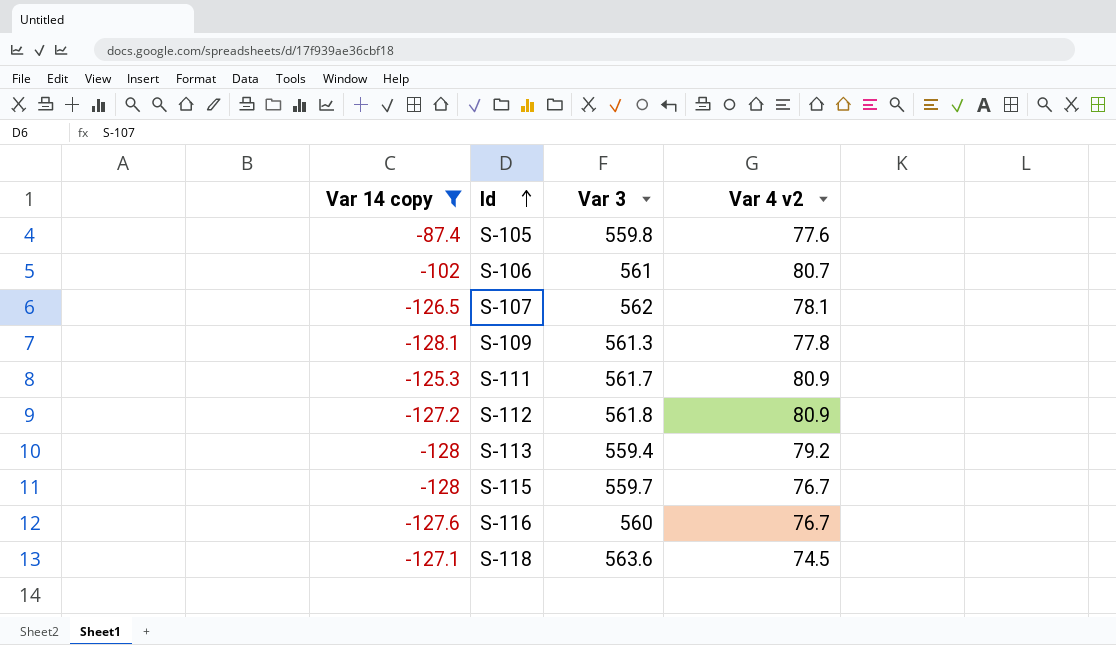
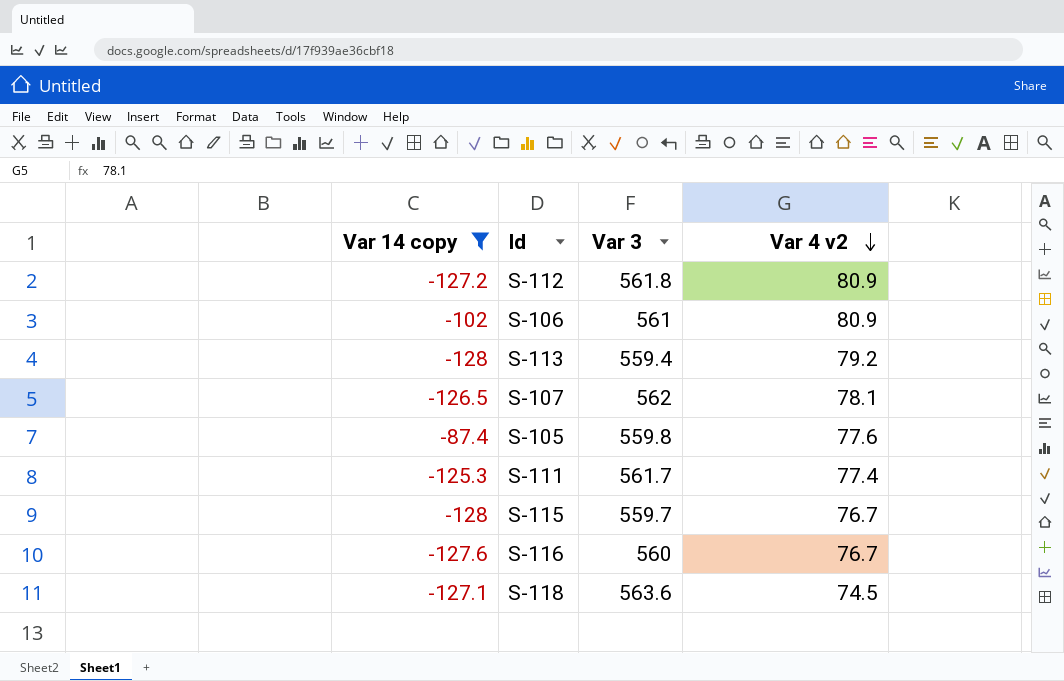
row order: Id ascending -> Var 4 v2 descending
row S-109: -128.1 | 561.3 | 77.8 -> none
S-106 | Var 4 v2: 80.7 -> 80.9
S-111 | Var 4 v2: 80.9 -> 77.4

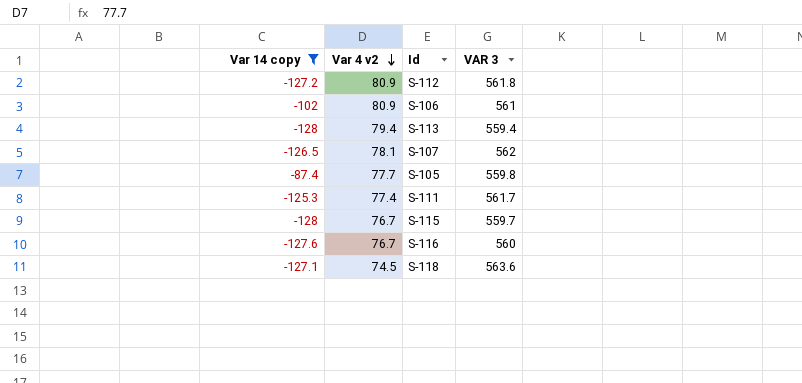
column Var 4 v2 | position: 4 -> 2
column name: Var 3 -> VAR 3
S-113 | Var 4 v2: 79.2 -> 79.4
S-105 | Var 4 v2: 77.6 -> 77.7

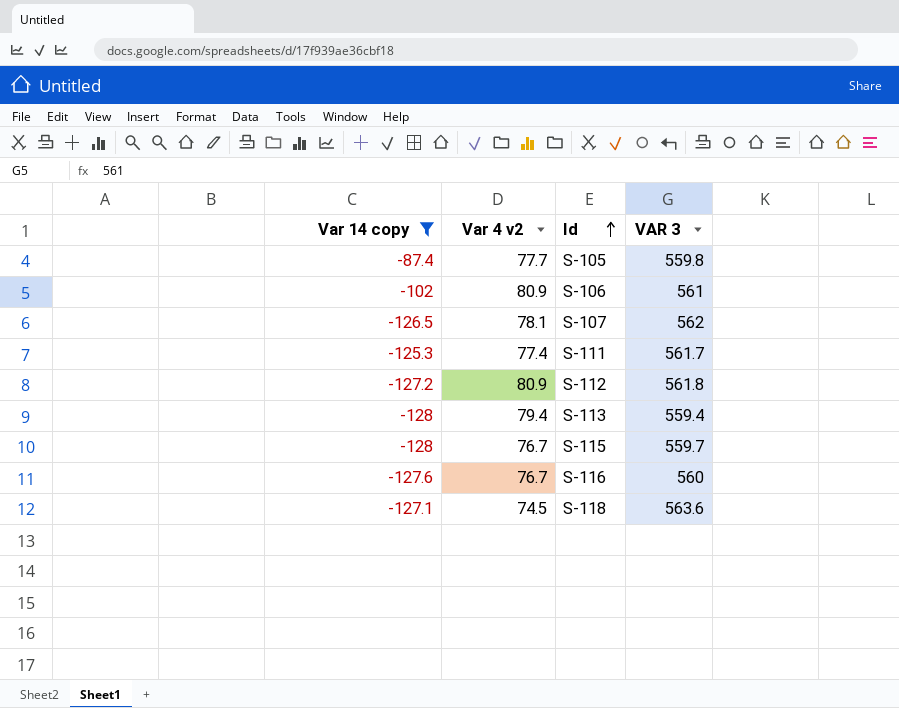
row order: Var 4 v2 descending -> Id ascending

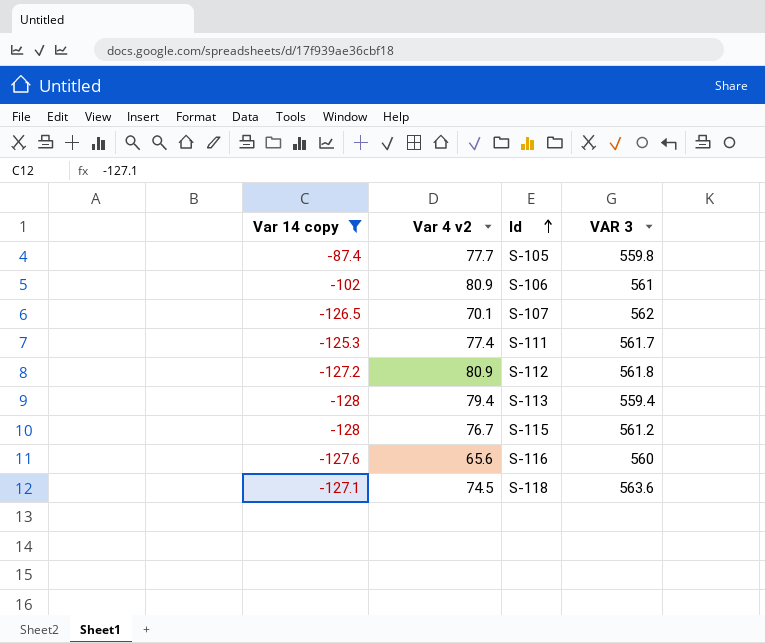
S-107 | Var 4 v2: 78.1 -> 70.1
S-115 | VAR 3: 559.7 -> 561.2
S-116 | Var 4 v2: 76.7 -> 65.6

